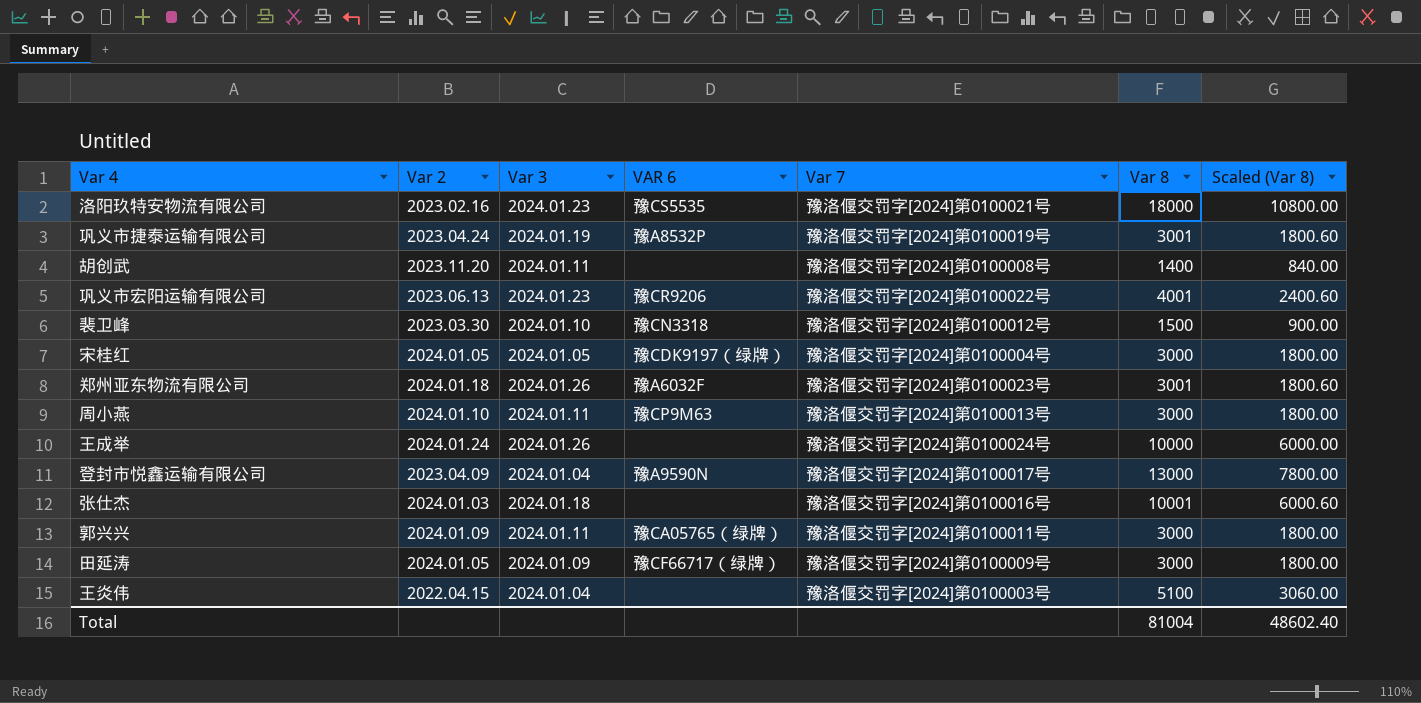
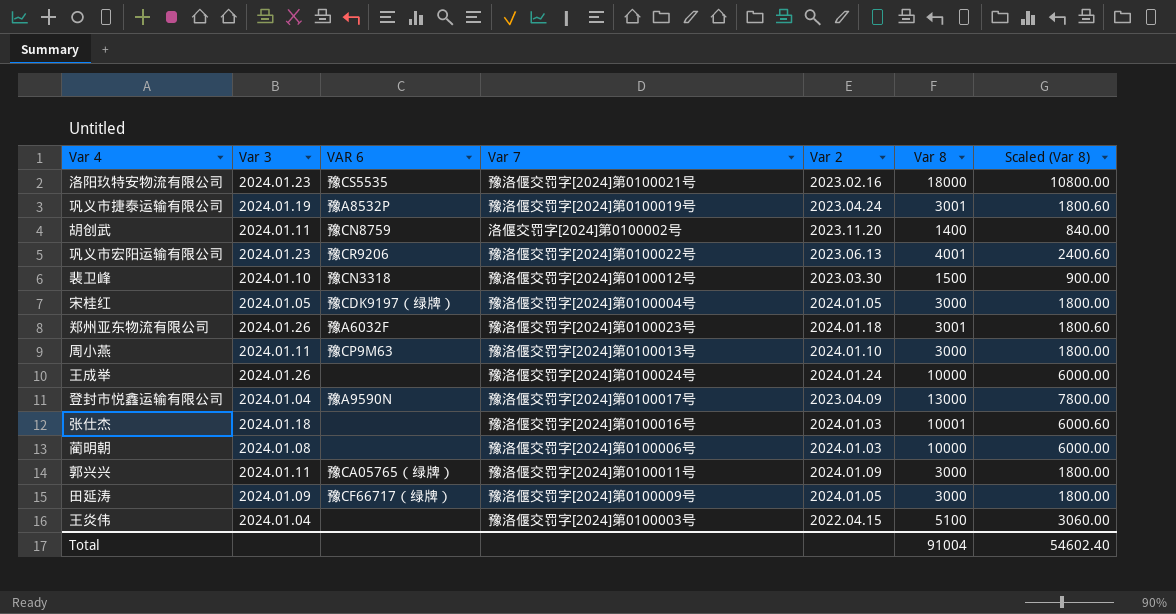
column Var 2 | position: 2 -> 5
胡创武 | VAR 6: none -> 豫CN8759
胡创武 | Var 7: 豫洛偃交罚字[2024]第0100008号 -> 洛偃交罚字[2024]第0100002号
row 蔺明朝: none -> 2024.01.08 | none | 豫洛偃交罚字[2024]第0100006号 | 2024.01.03 | 10000 | 6000.00
Total | Var 8: 81004 -> 91004
Total | Scaled (Var 8): 48602.40 -> 54602.40

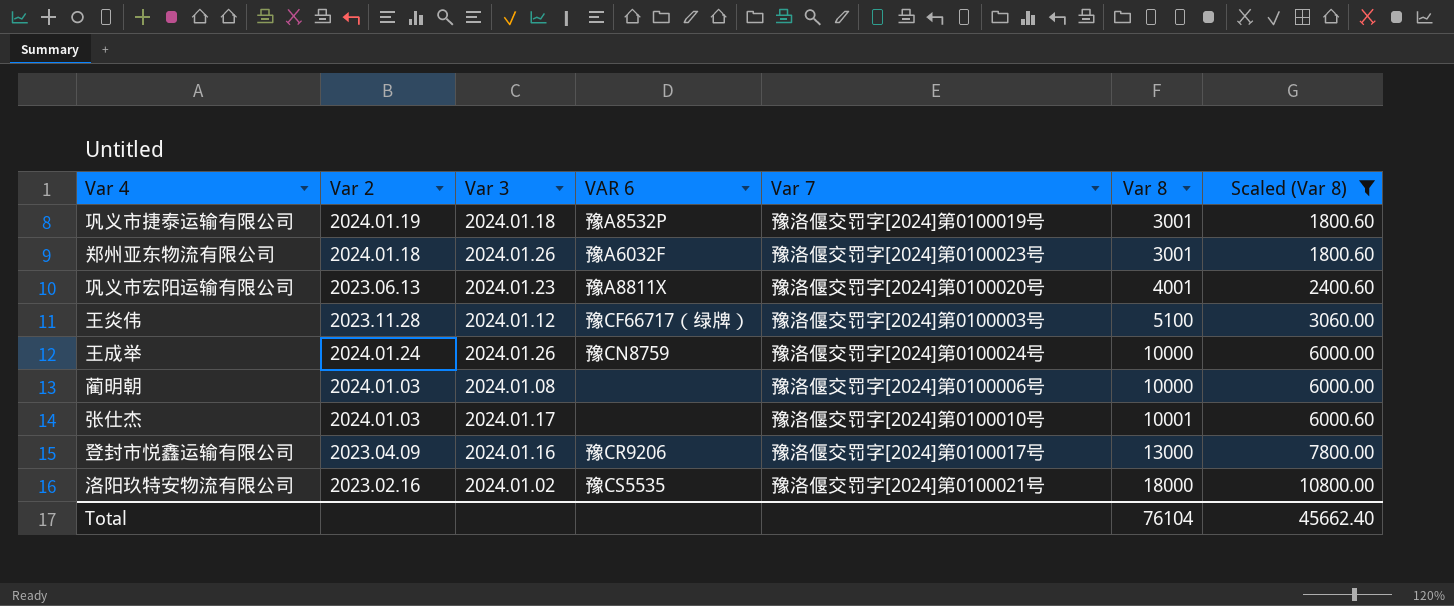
filter: none -> Scaled (Var 8) >= 1800.60
row order: none -> Var 8 ascending
column Var 2 | position: 5 -> 2
巩义市捷泰运输有限公司 | Var 2: 2023.04.24 -> 2024.01.19
巩义市捷泰运输有限公司 | Var 3: 2024.01.19 -> 2024.01.18
巩义市宏阳运输有限公司 | VAR 6: 豫CR9206 -> 豫A8811X
巩义市宏阳运输有限公司 | Var 7: 豫洛偃交罚字[2024]第0100022号 -> 豫洛偃交罚字[2024]第0100020号
王炎伟 | Var 2: 2022.04.15 -> 2023.11.28
王炎伟 | Var 3: 2024.01.04 -> 2024.01.12
王炎伟 | VAR 6: none -> 豫CF66717（绿牌）
王成举 | VAR 6: none -> 豫CN8759
张仕杰 | Var 3: 2024.01.18 -> 2024.01.17
张仕杰 | Var 7: 豫洛偃交罚字[2024]第0100016号 -> 豫洛偃交罚字[2024]第0100010号
登封市悦鑫运输有限公司 | Var 3: 2024.01.04 -> 2024.01.16
登封市悦鑫运输有限公司 | VAR 6: 豫A9590N -> 豫CR9206
洛阳玖特安物流有限公司 | Var 3: 2024.01.23 -> 2024.01.02
Total | Var 8: 91004 -> 76104
Total | Scaled (Var 8): 54602.40 -> 45662.40

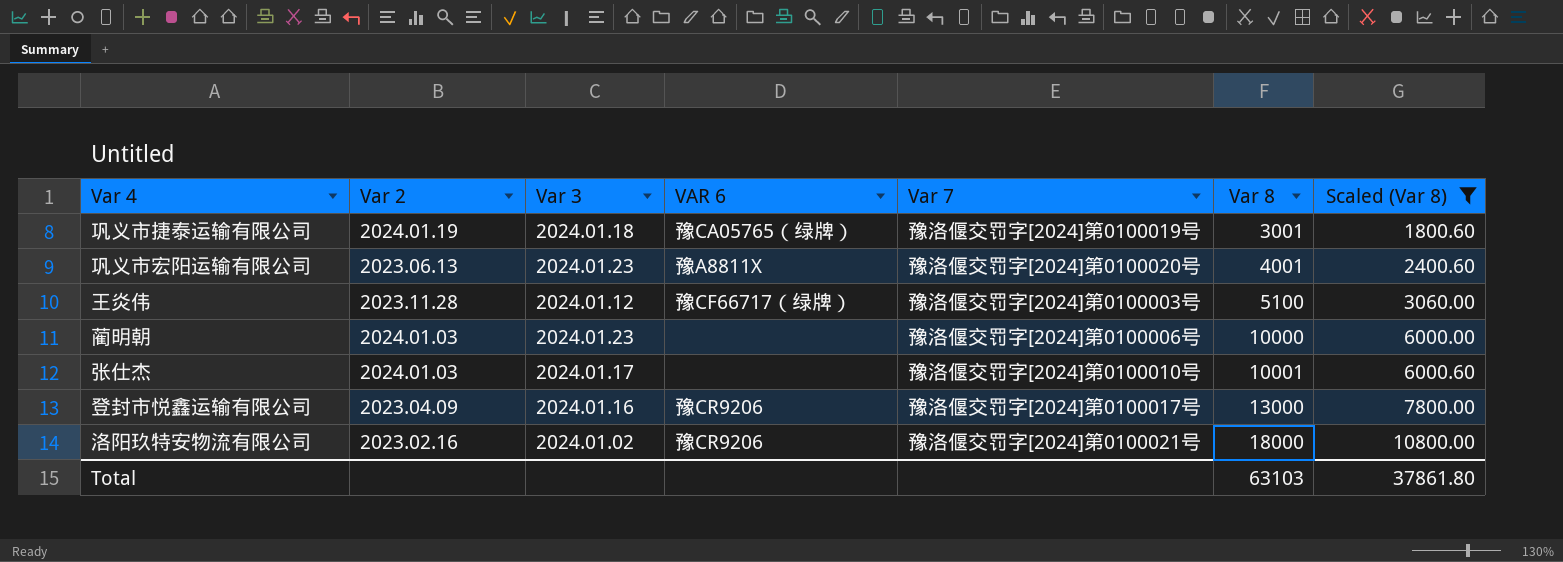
row 郑州亚东物流有限公司: 2024.01.18 | 2024.01.26 | 豫A6032F | 豫洛偃交罚字[2024]第0100023号 | 3001 | 1800.60 -> none
row 王成举: 2024.01.24 | 2024.01.26 | 豫CN8759 | 豫洛偃交罚字[2024]第0100024号 | 10000 | 6000.00 -> none
巩义市捷泰运输有限公司 | VAR 6: 豫A8532P -> 豫CA05765（绿牌）
蔺明朝 | Var 3: 2024.01.08 -> 2024.01.23
洛阳玖特安物流有限公司 | VAR 6: 豫CS5535 -> 豫CR9206
Total | Var 8: 76104 -> 63103
Total | Scaled (Var 8): 45662.40 -> 37861.80

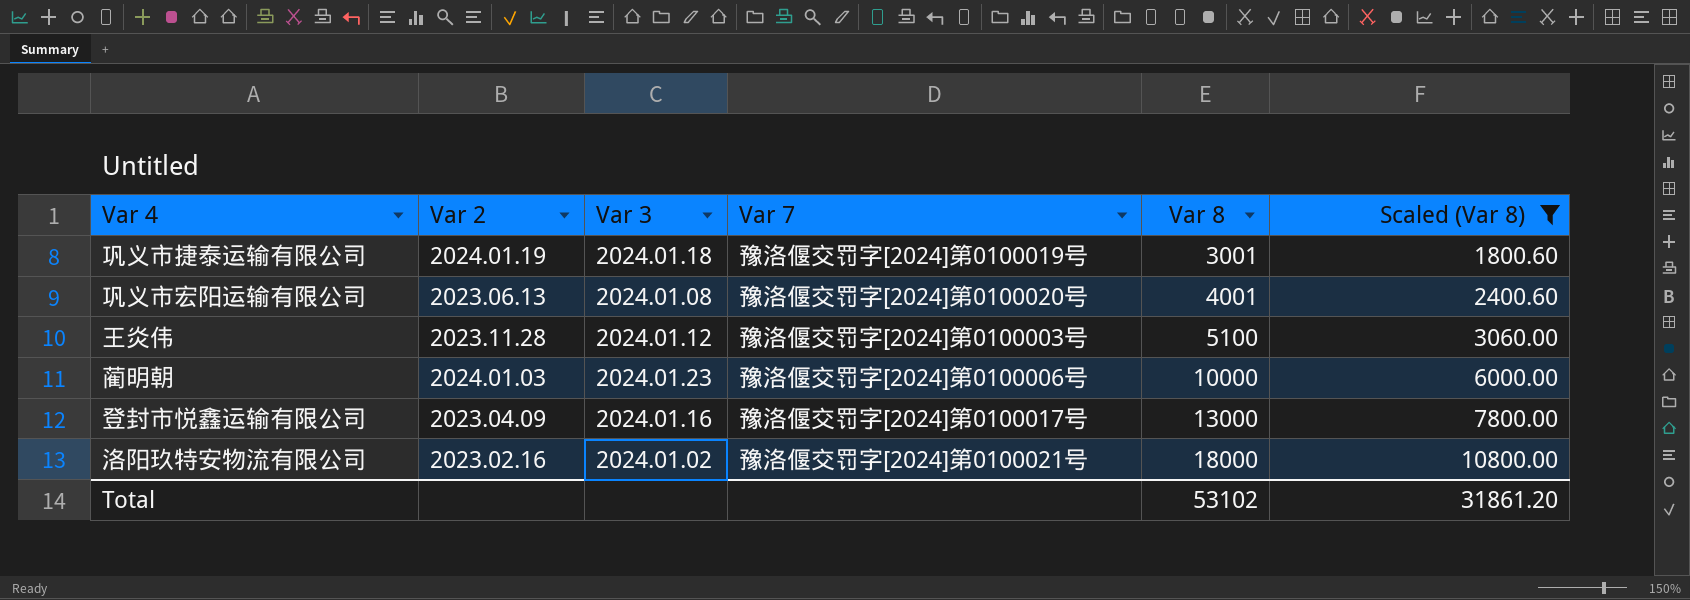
column VAR 6 | position: 4 -> none
row 张仕杰: 2024.01.03 | 2024.01.17 | none | 豫洛偃交罚字[2024]第0100010号 | 10001 | 6000.60 -> none
巩义市宏阳运输有限公司 | Var 3: 2024.01.23 -> 2024.01.08
Total | Var 8: 63103 -> 53102
Total | Scaled (Var 8): 37861.80 -> 31861.20

